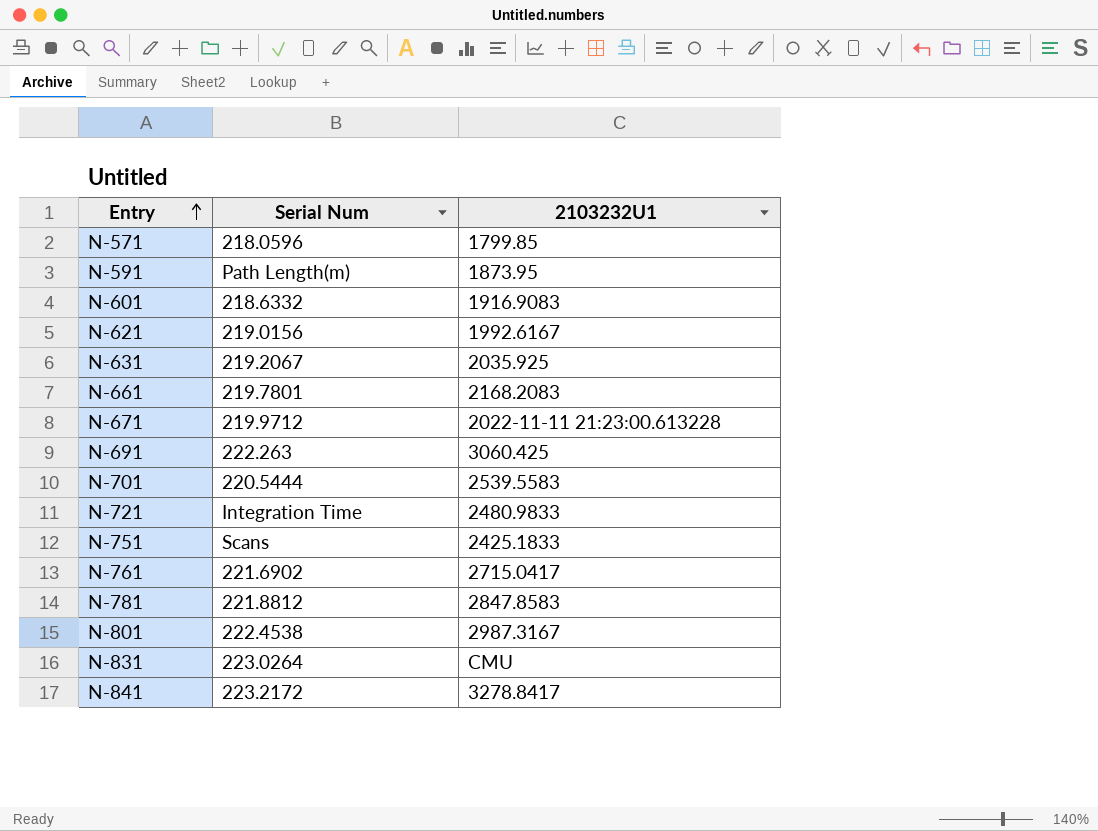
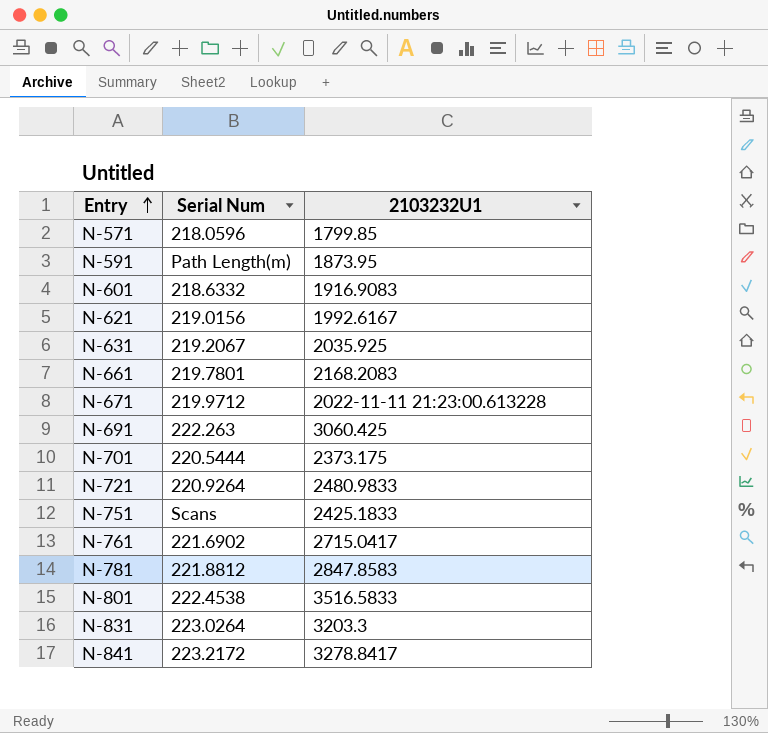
N-701 | 2103232U1: 2539.5583 -> 2373.175
N-721 | Serial Num: Integration Time -> 220.9264
N-801 | 2103232U1: 2987.3167 -> 3516.5833
N-831 | 2103232U1: CMU -> 3203.3

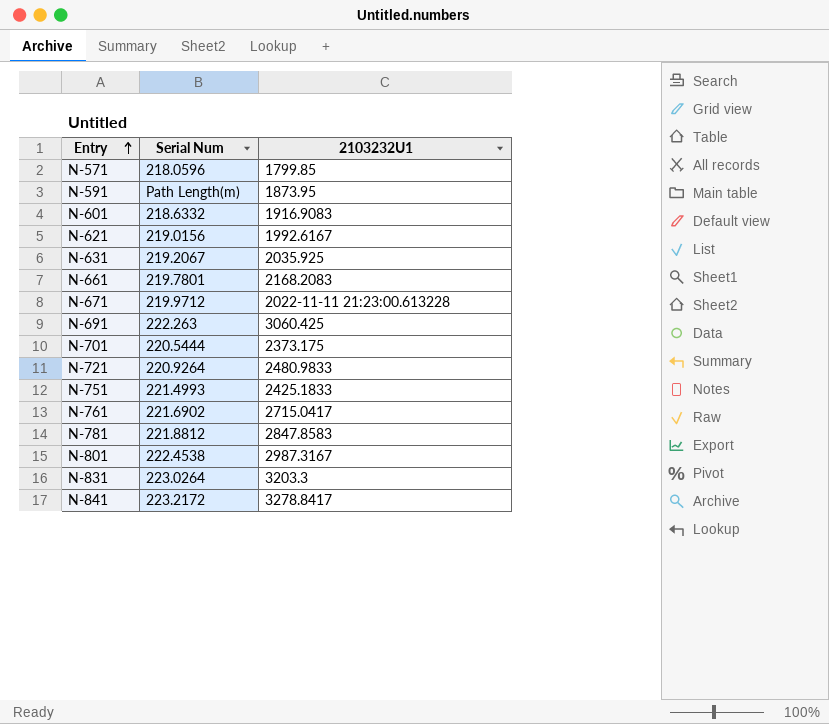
N-751 | Serial Num: Scans -> 221.4993
N-801 | 2103232U1: 3516.5833 -> 2987.3167

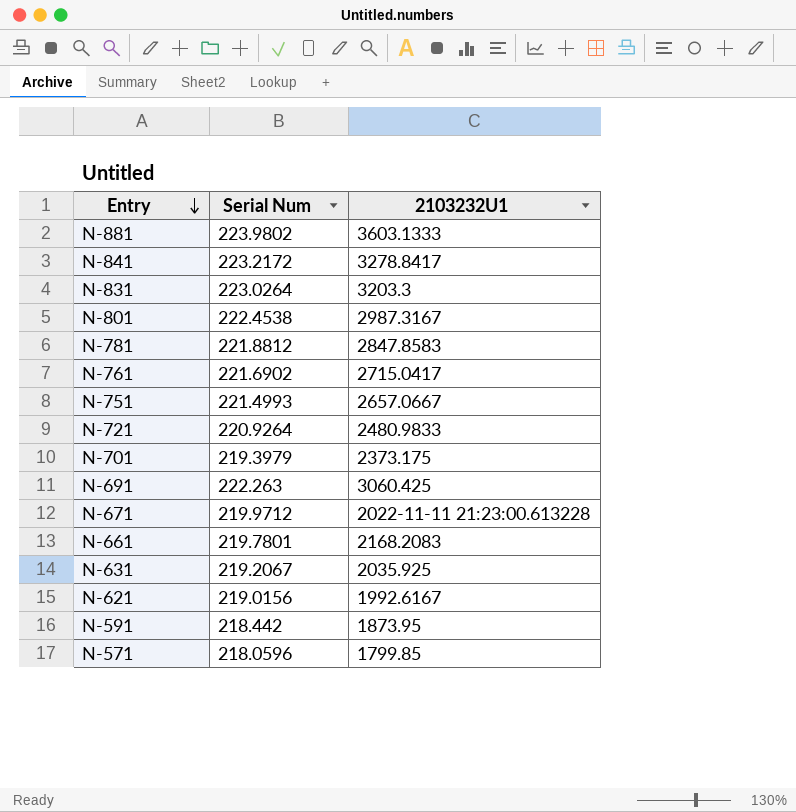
row order: Entry ascending -> Entry descending
row N-601: 218.6332 | 1916.9083 -> none
row N-881: none -> 223.9802 | 3603.1333
N-751 | 2103232U1: 2425.1833 -> 2657.0667
N-701 | Serial Num: 220.5444 -> 219.3979
N-591 | Serial Num: Path Length(m) -> 218.442

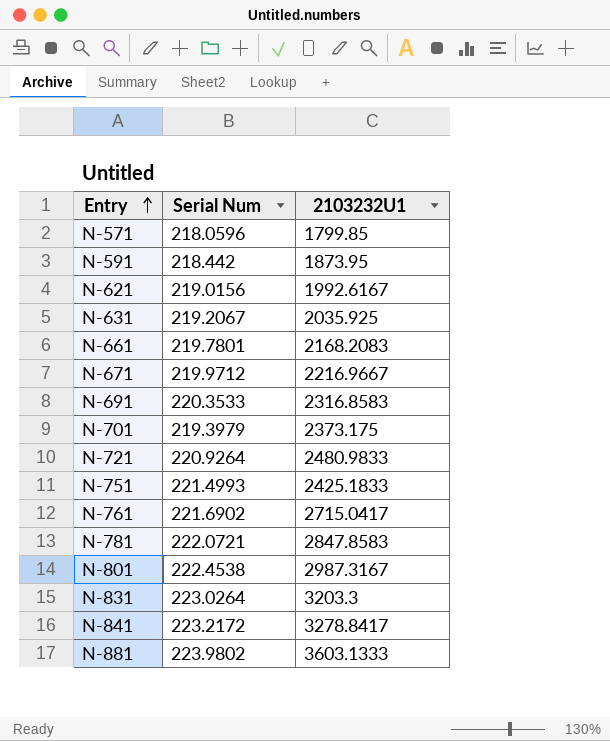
row order: Entry descending -> Entry ascending
N-671 | 2103232U1: 2022-11-11 21:23:00.613228 -> 2216.9667
N-691 | Serial Num: 222.263 -> 220.3533
N-691 | 2103232U1: 3060.425 -> 2316.8583
N-751 | 2103232U1: 2657.0667 -> 2425.1833
N-781 | Serial Num: 221.8812 -> 222.0721

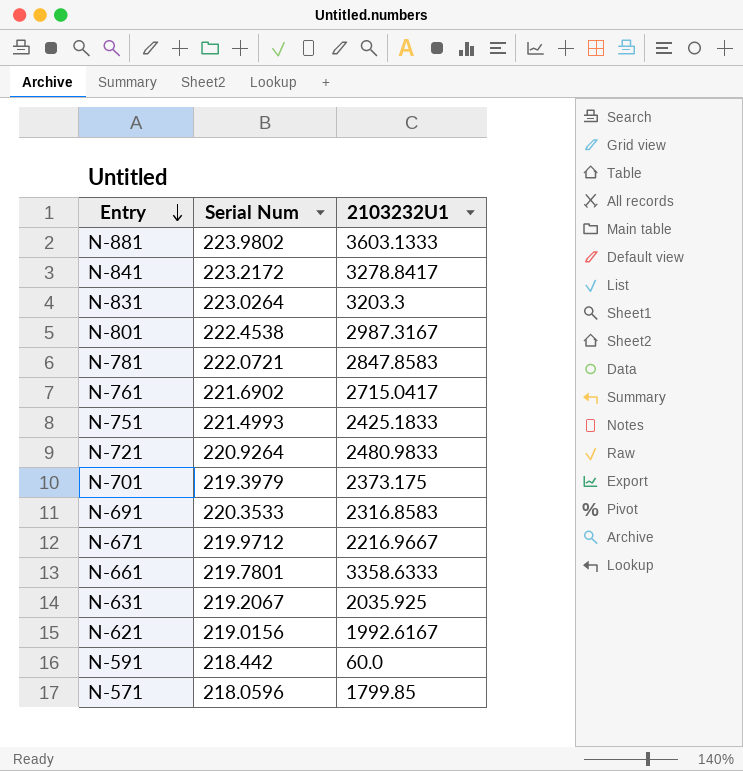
row order: Entry ascending -> Entry descending
N-661 | 2103232U1: 2168.2083 -> 3358.6333
N-591 | 2103232U1: 1873.95 -> 60.0

